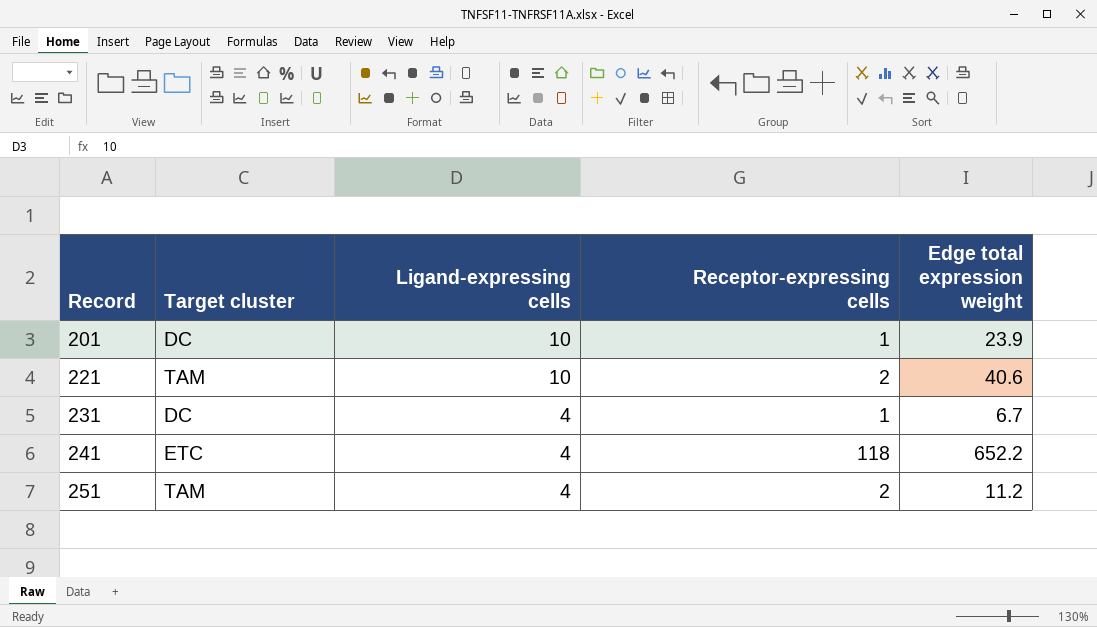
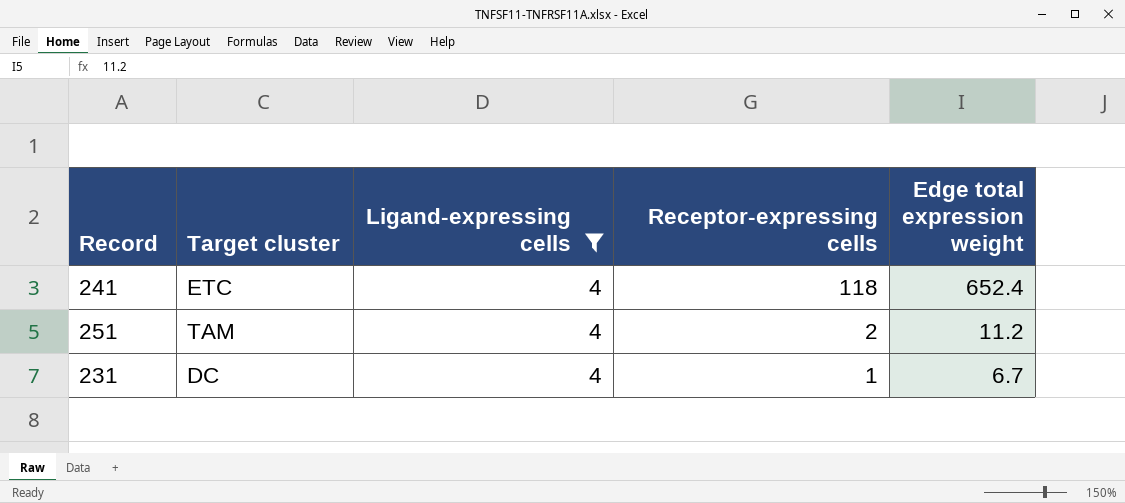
filter: none -> Ligand-expressing cells = 4
row order: Record ascending -> Receptor-expressing cells descending
241 | Edge total expression weight: 652.2 -> 652.4

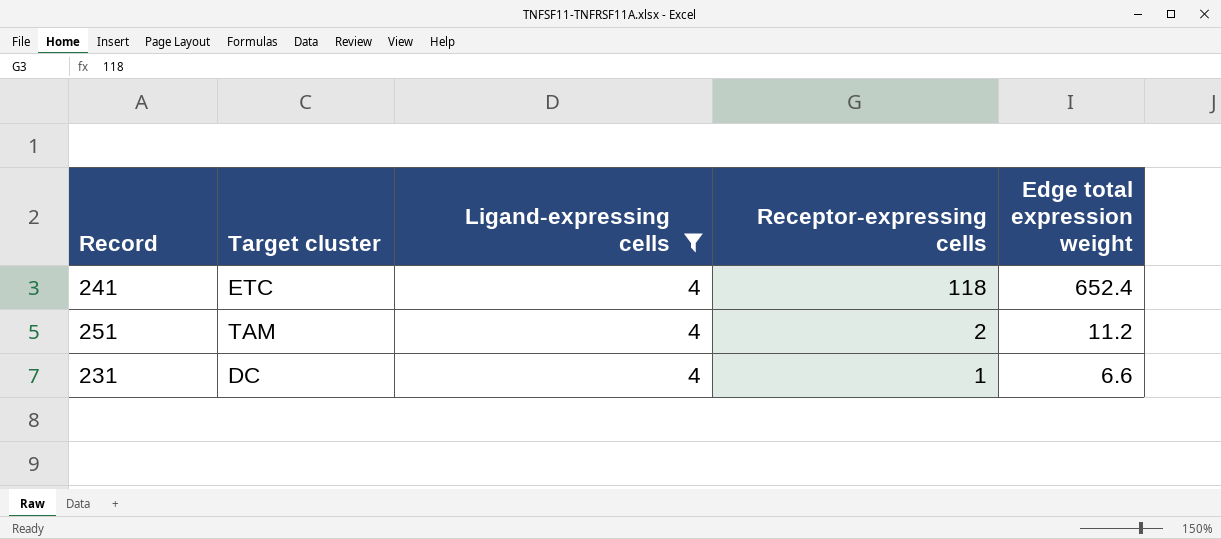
231 | Edge total expression weight: 6.7 -> 6.6

